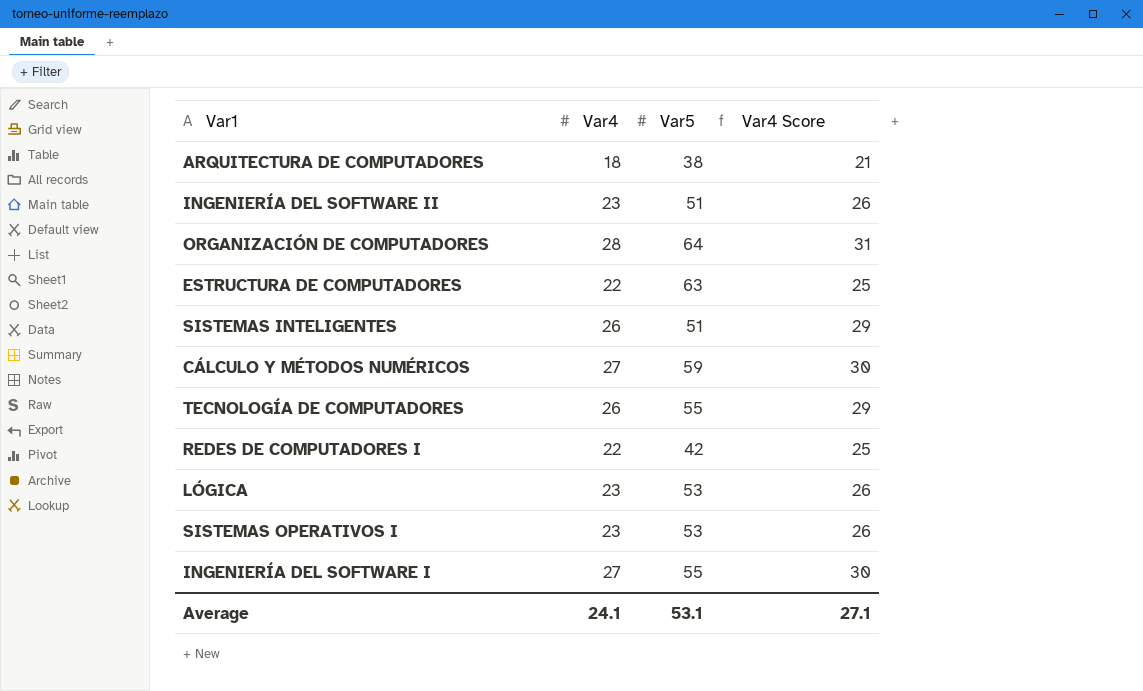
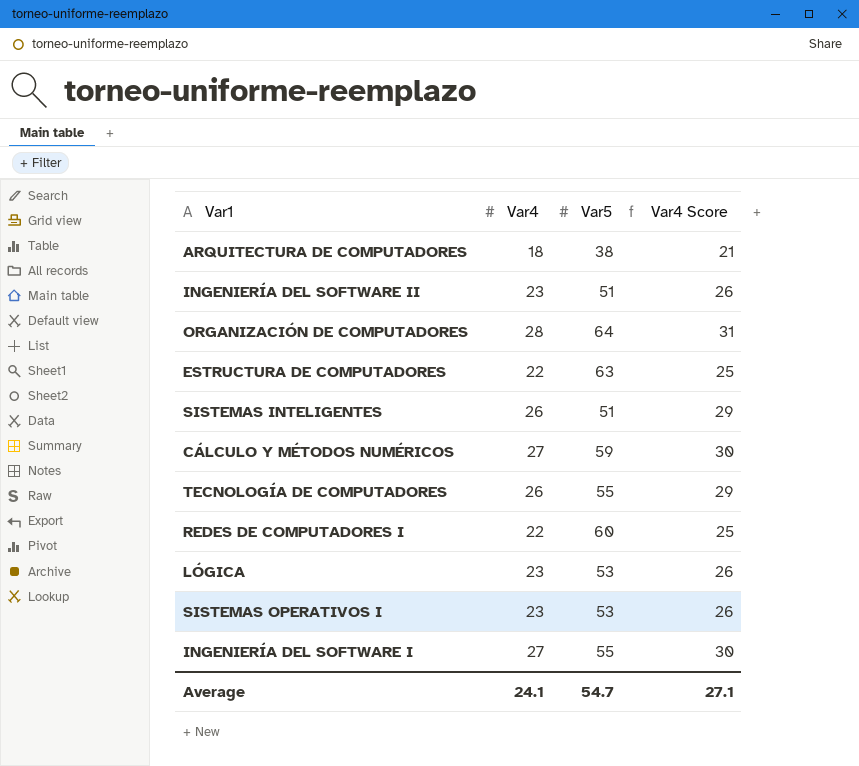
REDES DE COMPUTADORES I | Var5: 42 -> 60
Average | Var5: 53.1 -> 54.7

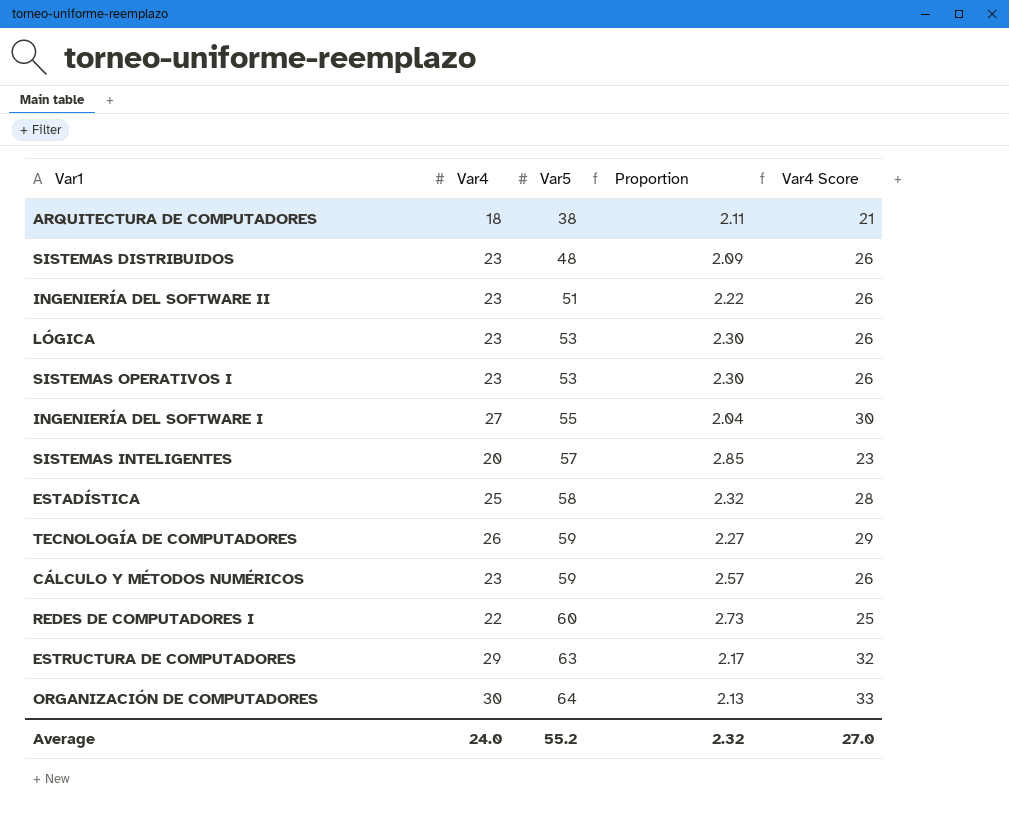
row order: none -> Var5 ascending
column Proportion | formula: none -> [Var5] / [Var4]
row SISTEMAS DISTRIBUIDOS: none -> 23 | 48 | 2.09 | 26
SISTEMAS INTELIGENTES | Var4: 26 -> 20
SISTEMAS INTELIGENTES | Var5: 51 -> 57
SISTEMAS INTELIGENTES | Var4 Score: 29 -> 23
row ESTADÍSTICA: none -> 25 | 58 | 2.32 | 28
TECNOLOGÍA DE COMPUTADORES | Var5: 55 -> 59
CÁLCULO Y MÉTODOS NUMÉRICOS | Var4: 27 -> 23
CÁLCULO Y MÉTODOS NUMÉRICOS | Var4 Score: 30 -> 26
ESTRUCTURA DE COMPUTADORES | Var4: 22 -> 29
ESTRUCTURA DE COMPUTADORES | Var4 Score: 25 -> 32
ORGANIZACIÓN DE COMPUTADORES | Var4: 28 -> 30
ORGANIZACIÓN DE COMPUTADORES | Var4 Score: 31 -> 33
Average | Var4: 24.1 -> 24.0
Average | Var5: 54.7 -> 55.2
Average | Var4 Score: 27.1 -> 27.0

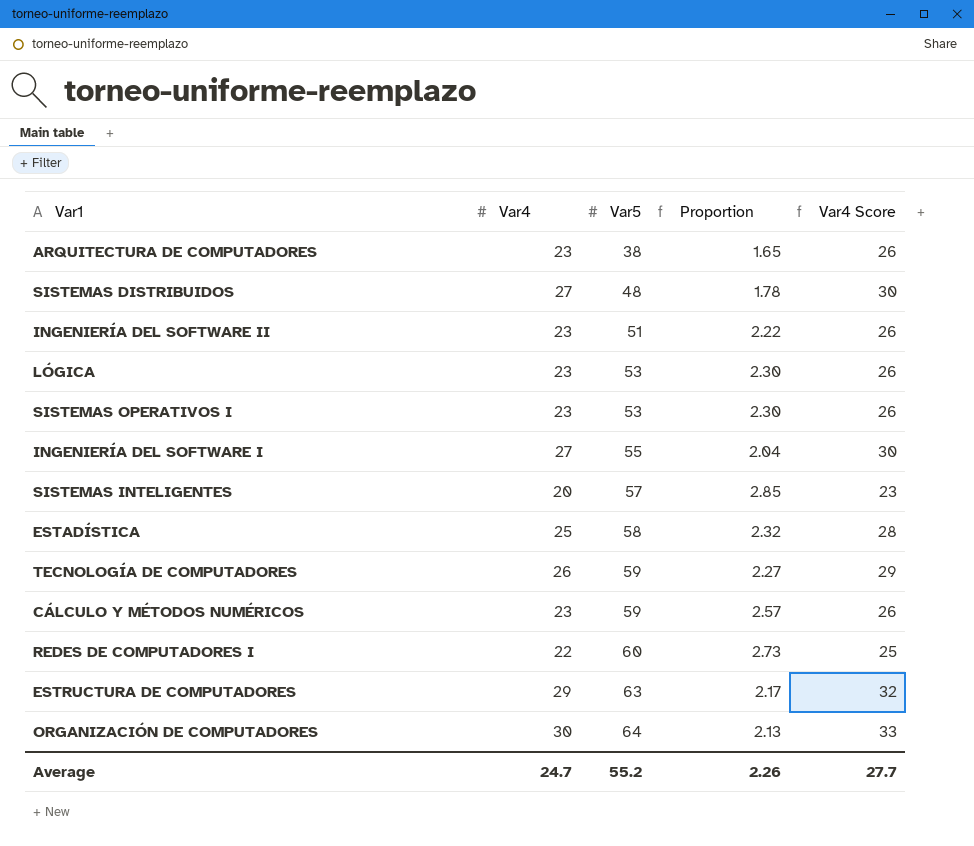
ARQUITECTURA DE COMPUTADORES | Var4: 18 -> 23
ARQUITECTURA DE COMPUTADORES | Proportion: 2.11 -> 1.65
ARQUITECTURA DE COMPUTADORES | Var4 Score: 21 -> 26
SISTEMAS DISTRIBUIDOS | Var4: 23 -> 27
SISTEMAS DISTRIBUIDOS | Proportion: 2.09 -> 1.78
SISTEMAS DISTRIBUIDOS | Var4 Score: 26 -> 30
Average | Var4: 24.0 -> 24.7
Average | Proportion: 2.32 -> 2.26
Average | Var4 Score: 27.0 -> 27.7

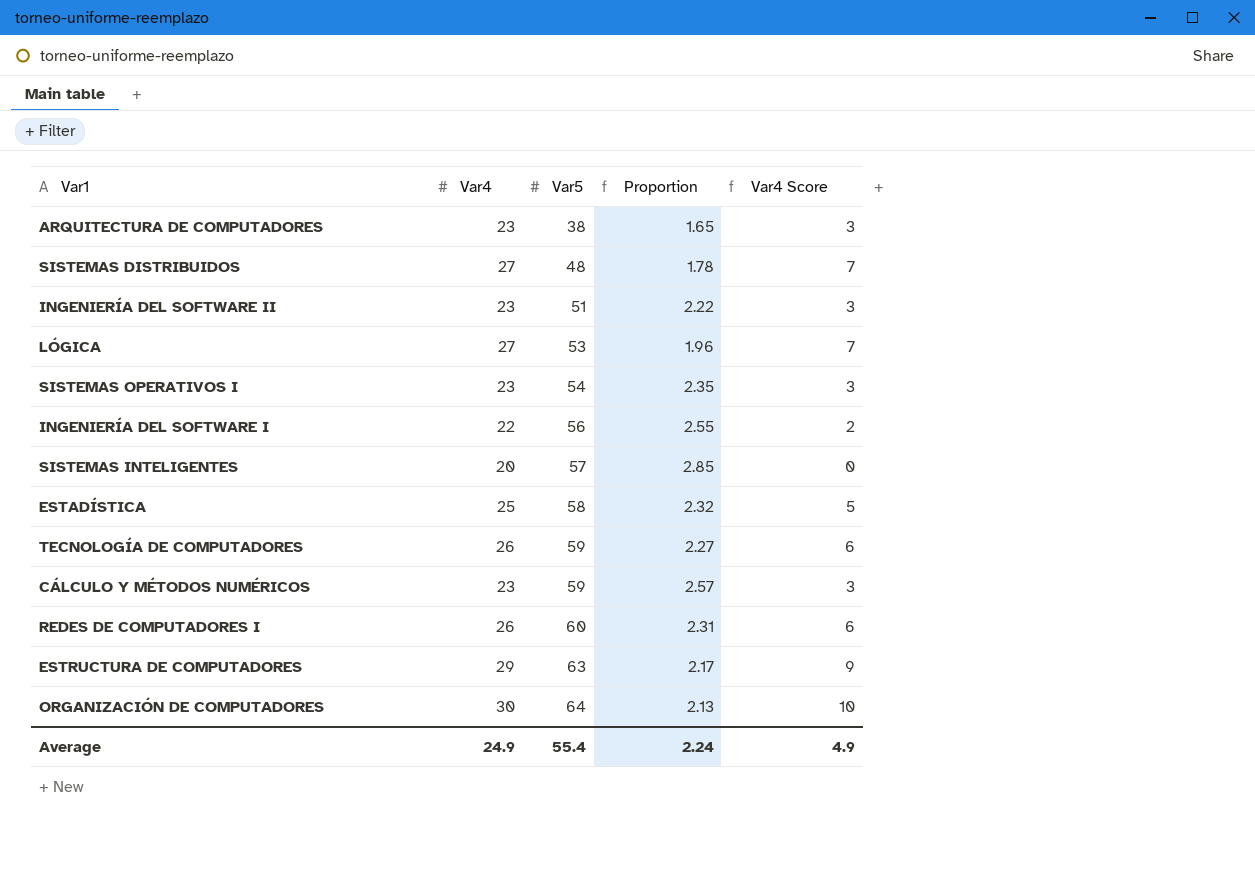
column Var4 Score | formula: [Var4] + 3 -> [Var4] - 20
LÓGICA | Var4: 23 -> 27
LÓGICA | Proportion: 2.30 -> 1.96
SISTEMAS OPERATIVOS I | Var5: 53 -> 54
SISTEMAS OPERATIVOS I | Proportion: 2.30 -> 2.35
INGENIERÍA DEL SOFTWARE I | Var4: 27 -> 22
INGENIERÍA DEL SOFTWARE I | Var5: 55 -> 56
INGENIERÍA DEL SOFTWARE I | Proportion: 2.04 -> 2.55
REDES DE COMPUTADORES I | Var4: 22 -> 26
REDES DE COMPUTADORES I | Proportion: 2.73 -> 2.31
Average | Var4: 24.7 -> 24.9
Average | Var5: 55.2 -> 55.4
Average | Proportion: 2.26 -> 2.24
Average | Var4 Score: 27.7 -> 4.9

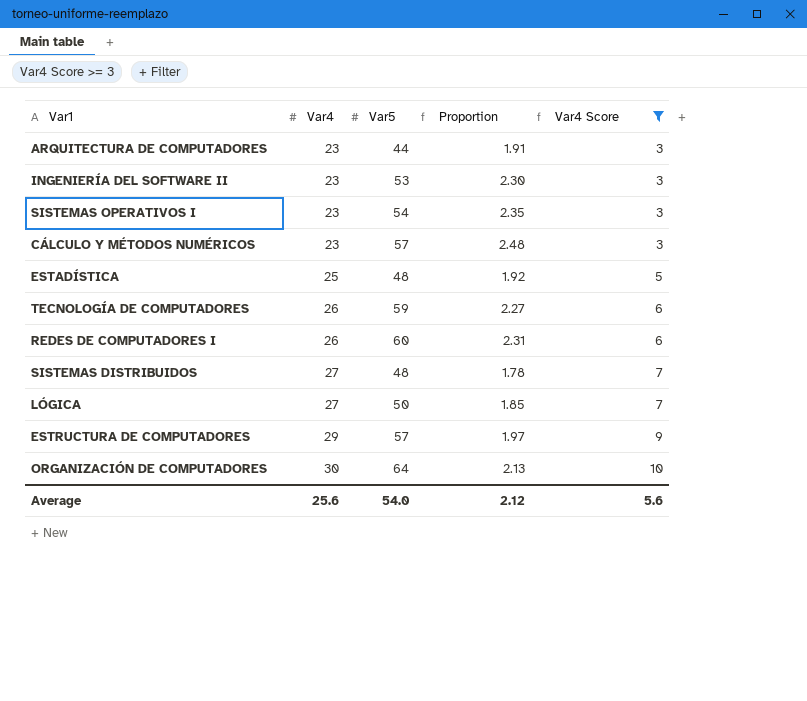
filter: none -> Var4 Score >= 3
row order: Var5 ascending -> Var4 ascending
ARQUITECTURA DE COMPUTADORES | Var5: 38 -> 44
ARQUITECTURA DE COMPUTADORES | Proportion: 1.65 -> 1.91
INGENIERÍA DEL SOFTWARE II | Var5: 51 -> 53
INGENIERÍA DEL SOFTWARE II | Proportion: 2.22 -> 2.30
CÁLCULO Y MÉTODOS NUMÉRICOS | Var5: 59 -> 57
CÁLCULO Y MÉTODOS NUMÉRICOS | Proportion: 2.57 -> 2.48
ESTADÍSTICA | Var5: 58 -> 48
ESTADÍSTICA | Proportion: 2.32 -> 1.92
LÓGICA | Var5: 53 -> 50
LÓGICA | Proportion: 1.96 -> 1.85
ESTRUCTURA DE COMPUTADORES | Var5: 63 -> 57
ESTRUCTURA DE COMPUTADORES | Proportion: 2.17 -> 1.97
Average | Var4: 24.9 -> 25.6
Average | Var5: 55.4 -> 54.0
Average | Proportion: 2.24 -> 2.12
Average | Var4 Score: 4.9 -> 5.6

